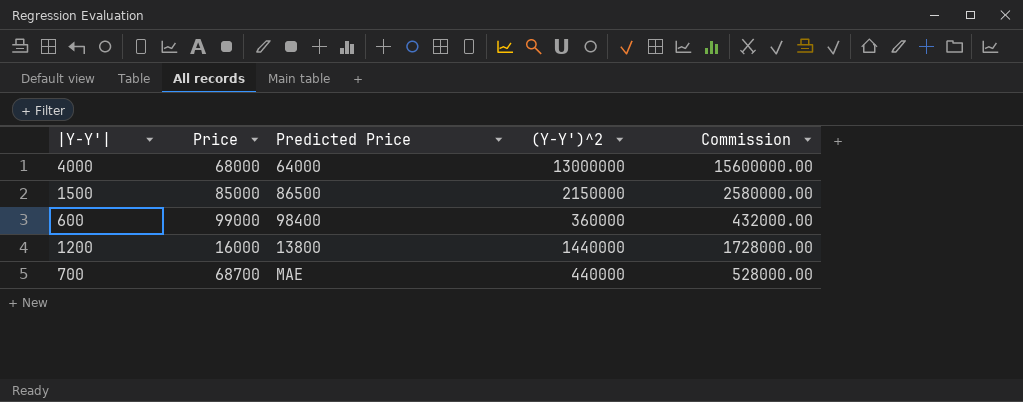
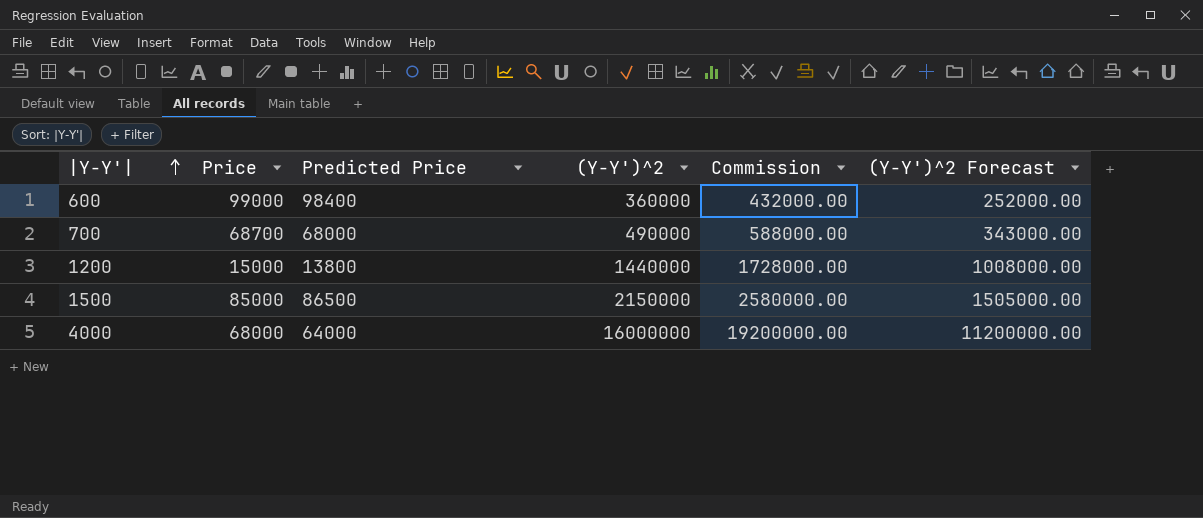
row order: none -> |Y-Y'| ascending
column (Y-Y')^2 Forecast | formula: none -> [(Y-Y')^2] * 0.7
700 | Predicted Price: MAE -> 68000
700 | (Y-Y')^2: 440000 -> 490000
700 | Commission: 528000.00 -> 588000.00
1200 | Price: 16000 -> 15000
4000 | (Y-Y')^2: 13000000 -> 16000000
4000 | Commission: 15600000.00 -> 19200000.00

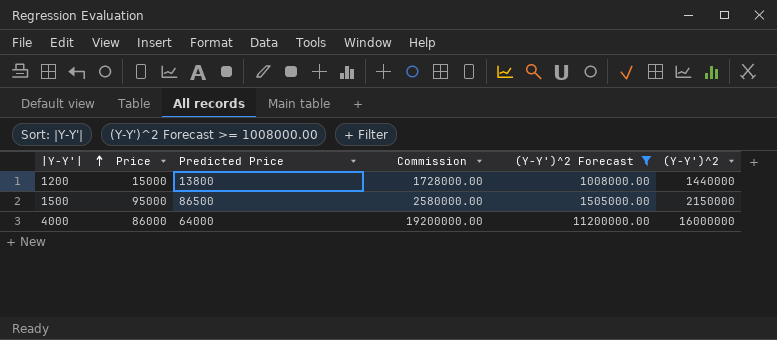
filter: none -> (Y-Y')^2 Forecast >= 1008000.00
column (Y-Y')^2 | position: 4 -> 6
1500 | Price: 85000 -> 95000
4000 | Price: 68000 -> 86000

